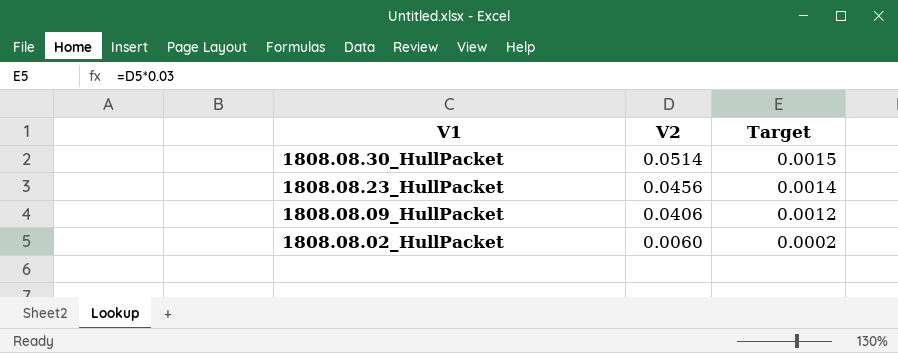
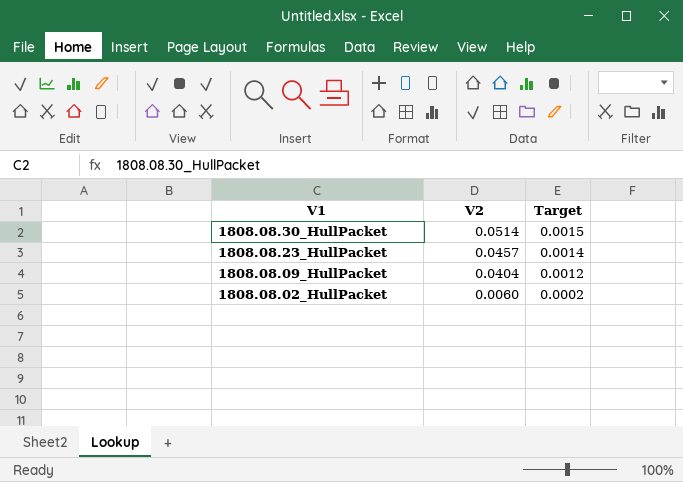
1808.08.23_HullPacket | V2: 0.0456 -> 0.0457
1808.08.09_HullPacket | V2: 0.0406 -> 0.0404

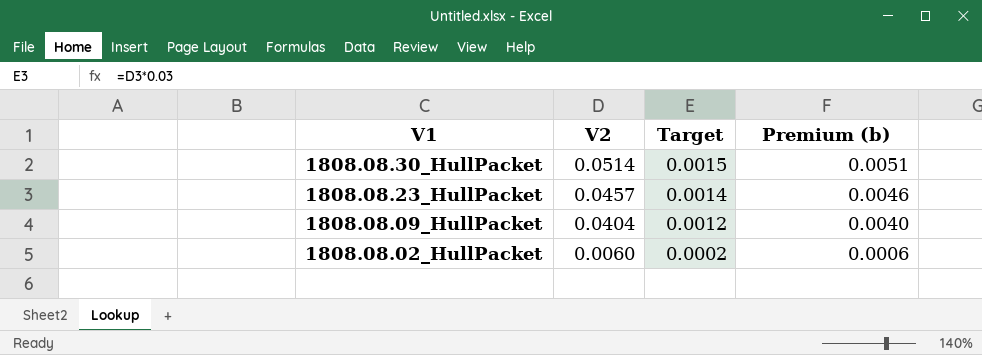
column Premium (b) | formula: none -> [V2] * 0.1

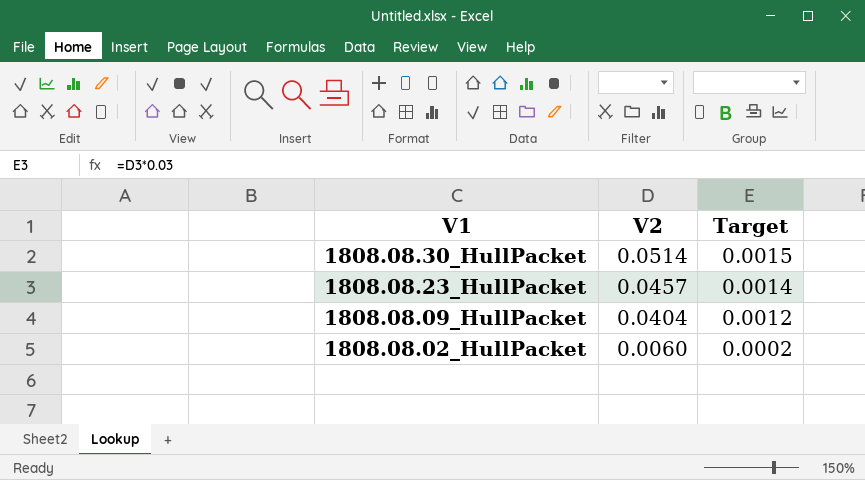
column Premium (b) | formula: [V2] * 0.1 -> none

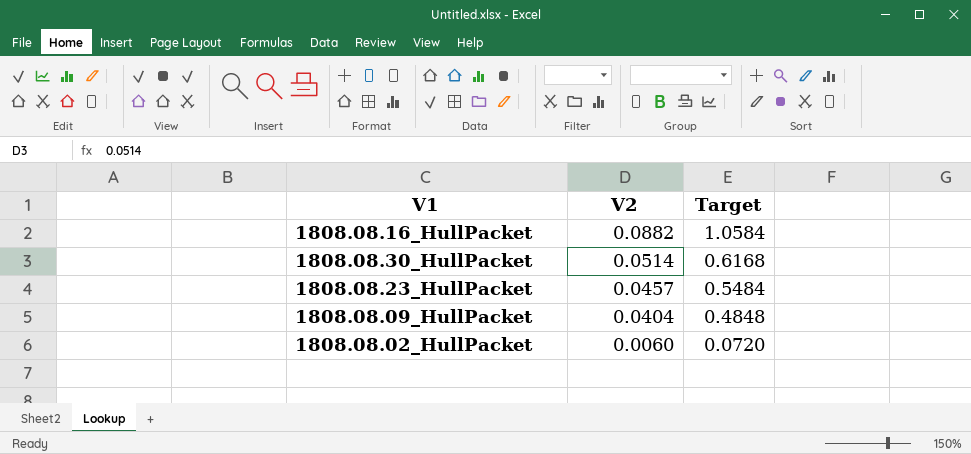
column Target | formula: [V2] * 0.03 -> [V2] * 12
row 1808.08.16_HullPacket: none -> 0.0882 | 1.0584

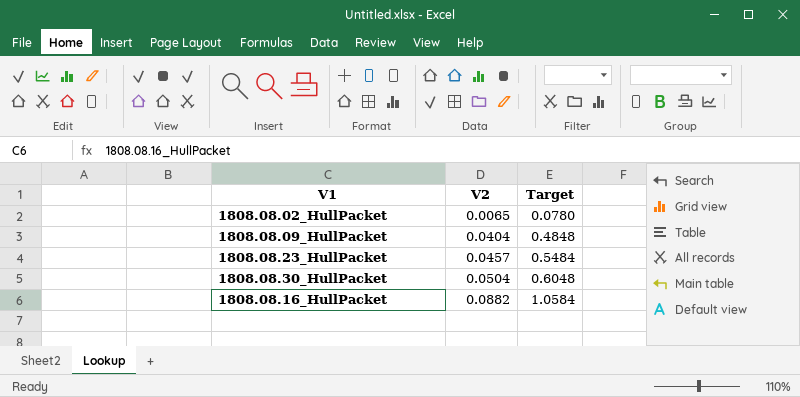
row order: V2 descending -> V2 ascending
1808.08.02_HullPacket | V2: 0.0060 -> 0.0065
1808.08.02_HullPacket | Target: 0.0720 -> 0.0780
1808.08.30_HullPacket | V2: 0.0514 -> 0.0504
1808.08.30_HullPacket | Target: 0.6168 -> 0.6048

